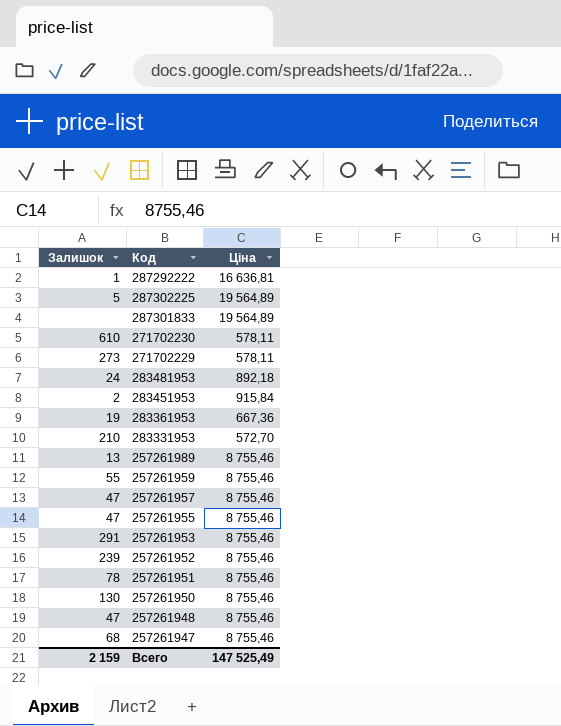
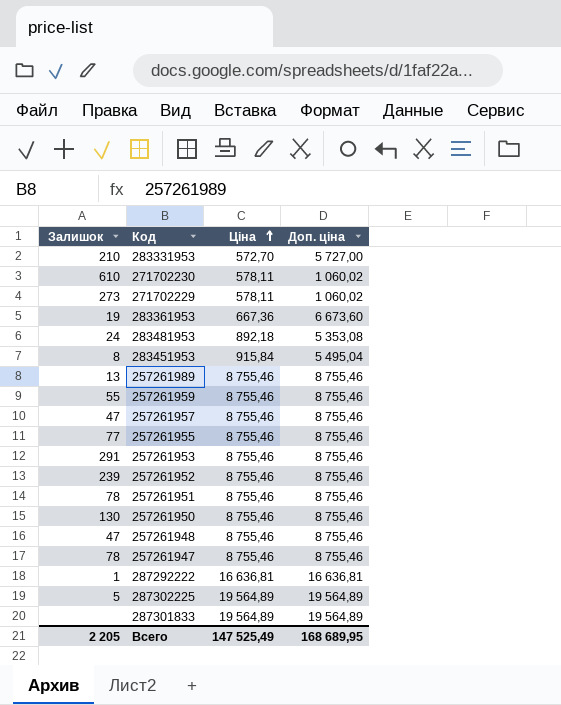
row order: none -> Ціна ascending
column Доп. ціна | position: none -> 4
283451953 | Залишок: 2 -> 8
257261955 | Залишок: 47 -> 77
257261947 | Залишок: 68 -> 78
Всего | Залишок: 2 159 -> 2 205

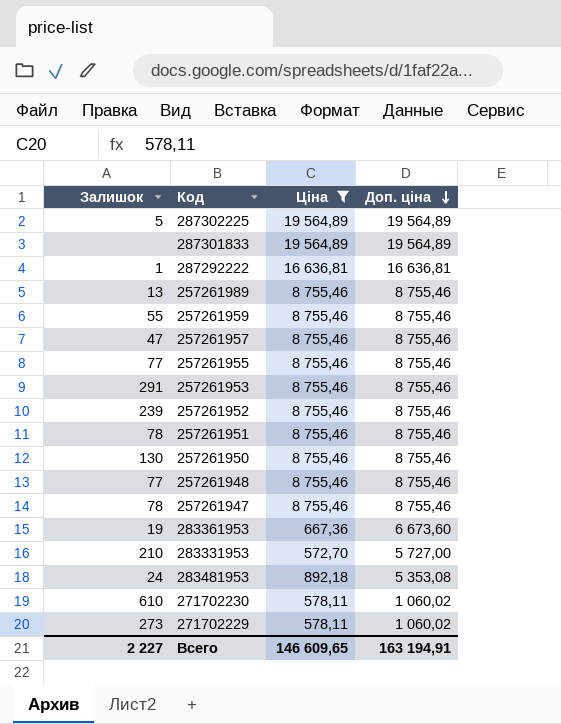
filter: none -> Ціна != 915,84
row order: Ціна ascending -> Доп. ціна descending
257261948 | Залишок: 47 -> 77
Всего | Залишок: 2 205 -> 2 227
Всего | Ціна: 147 525,49 -> 146 609,65
Всего | Доп. ціна: 168 689,95 -> 163 194,91

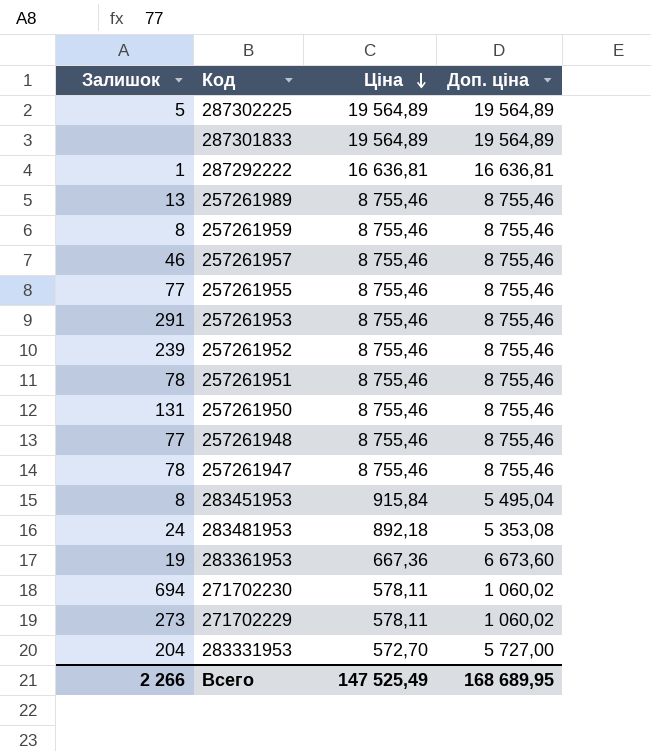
filter: Ціна != 915,84 -> none
row order: Доп. ціна descending -> Ціна descending
257261959 | Залишок: 55 -> 8
257261957 | Залишок: 47 -> 46
257261950 | Залишок: 130 -> 131
271702230 | Залишок: 610 -> 694
283331953 | Залишок: 210 -> 204
Всего | Залишок: 2 227 -> 2 266
Всего | Ціна: 146 609,65 -> 147 525,49
Всего | Доп. ціна: 163 194,91 -> 168 689,95

